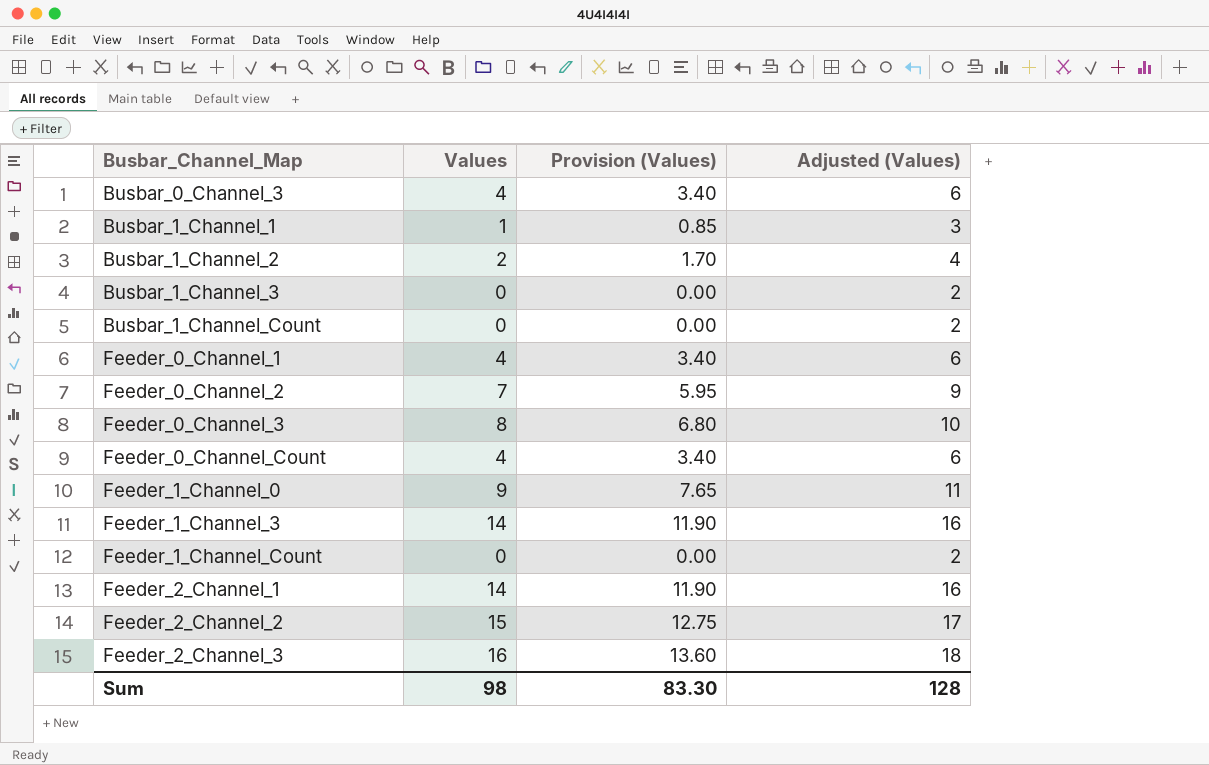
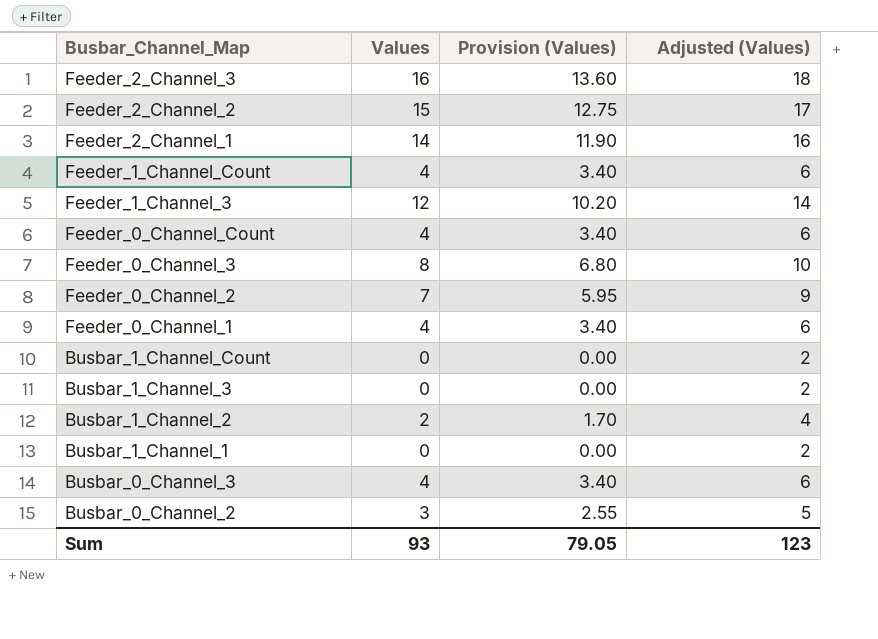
row order: Busbar_Channel_Map ascending -> Busbar_Channel_Map descending
row Feeder_1_Channel_0: 9 | 7.65 | 11 -> none
Feeder_1_Channel_Count | Values: 0 -> 4
Feeder_1_Channel_Count | Provision (Values): 0.00 -> 3.40
Feeder_1_Channel_Count | Adjusted (Values): 2 -> 6
Feeder_1_Channel_3 | Values: 14 -> 12
Feeder_1_Channel_3 | Provision (Values): 11.90 -> 10.20
Feeder_1_Channel_3 | Adjusted (Values): 16 -> 14
Busbar_1_Channel_1 | Values: 1 -> 0
Busbar_1_Channel_1 | Provision (Values): 0.85 -> 0.00
Busbar_1_Channel_1 | Adjusted (Values): 3 -> 2
row Busbar_0_Channel_2: none -> 3 | 2.55 | 5
Sum | Values: 98 -> 93
Sum | Provision (Values): 83.30 -> 79.05
Sum | Adjusted (Values): 128 -> 123

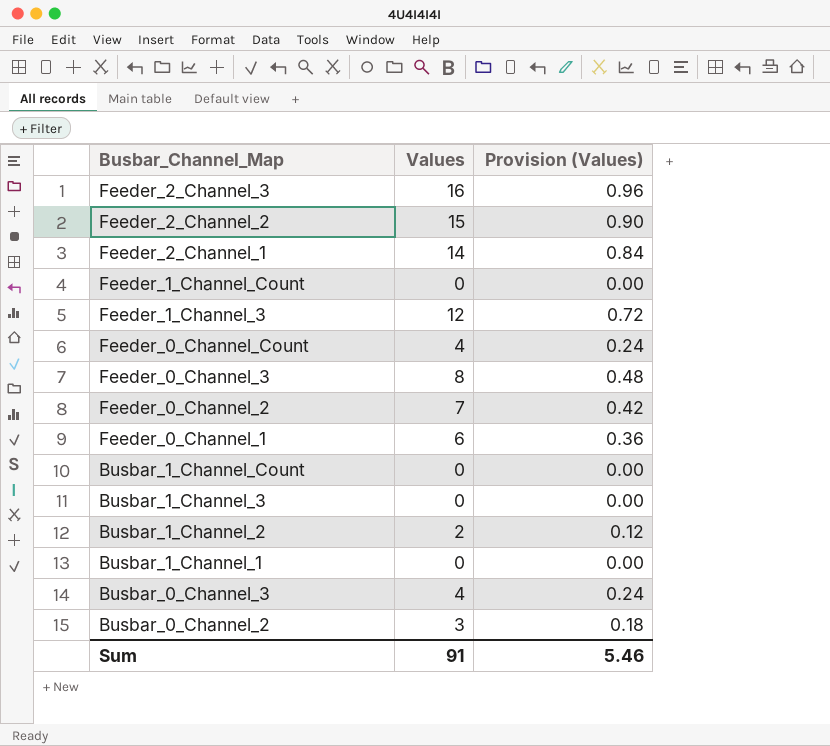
column Adjusted (Values) | formula: [Values] + 2 -> none
column Provision (Values) | formula: [Values] * 0.85 -> [Values] * 0.06
Feeder_1_Channel_Count | Values: 4 -> 0
Feeder_0_Channel_1 | Values: 4 -> 6
Sum | Values: 93 -> 91
Sum | Provision (Values): 79.05 -> 5.46

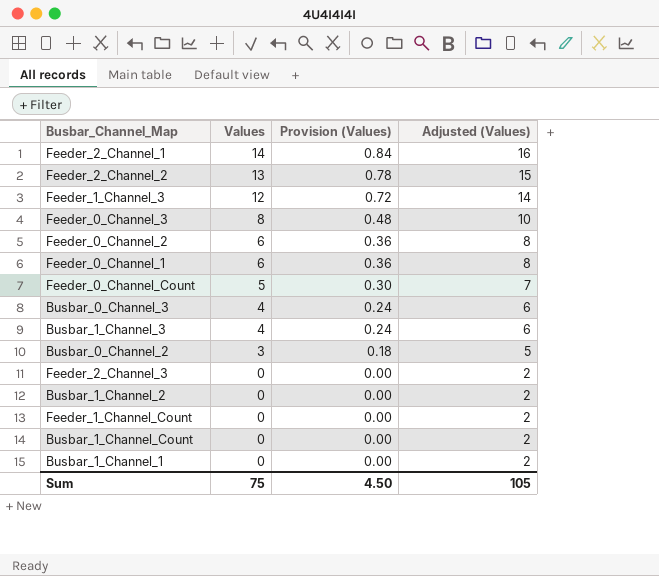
row order: Busbar_Channel_Map descending -> Values descending
column Adjusted (Values) | formula: none -> [Values] + 2
Feeder_2_Channel_2 | Values: 15 -> 13
Feeder_2_Channel_2 | Provision (Values): 0.90 -> 0.78
Feeder_0_Channel_2 | Values: 7 -> 6
Feeder_0_Channel_2 | Provision (Values): 0.42 -> 0.36
Feeder_0_Channel_Count | Values: 4 -> 5
Feeder_0_Channel_Count | Provision (Values): 0.24 -> 0.30
Busbar_1_Channel_3 | Values: 0 -> 4
Busbar_1_Channel_3 | Provision (Values): 0.00 -> 0.24
Feeder_2_Channel_3 | Values: 16 -> 0
Feeder_2_Channel_3 | Provision (Values): 0.96 -> 0.00
Busbar_1_Channel_2 | Values: 2 -> 0
Busbar_1_Channel_2 | Provision (Values): 0.12 -> 0.00
Sum | Values: 91 -> 75
Sum | Provision (Values): 5.46 -> 4.50

